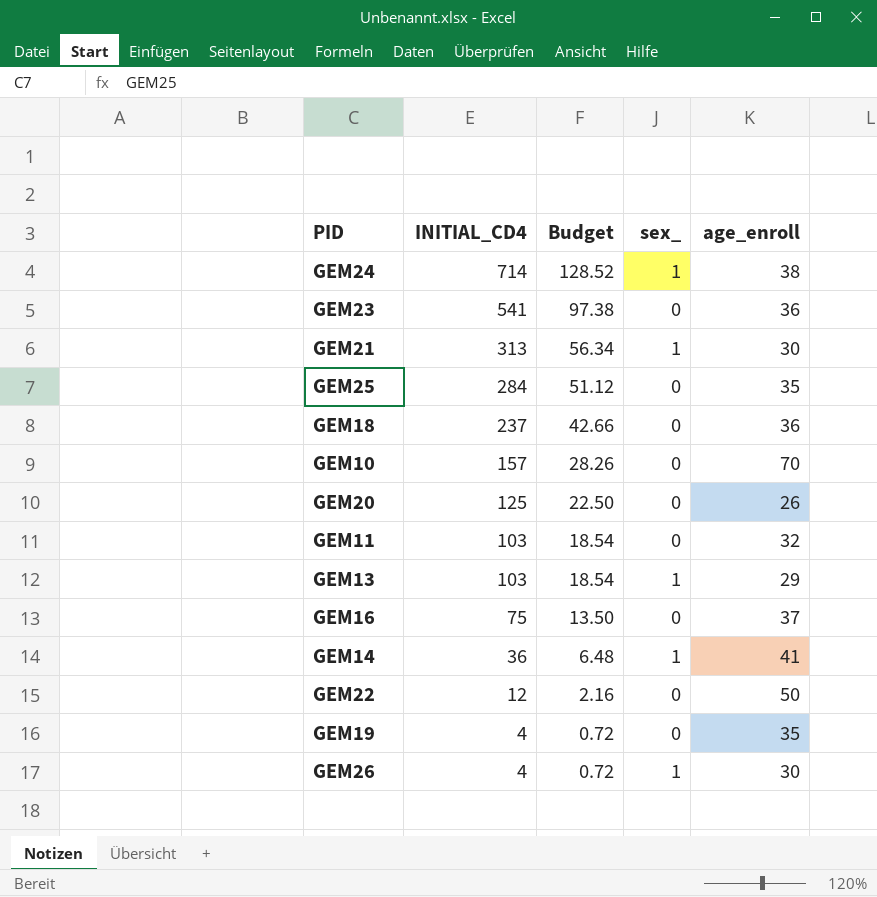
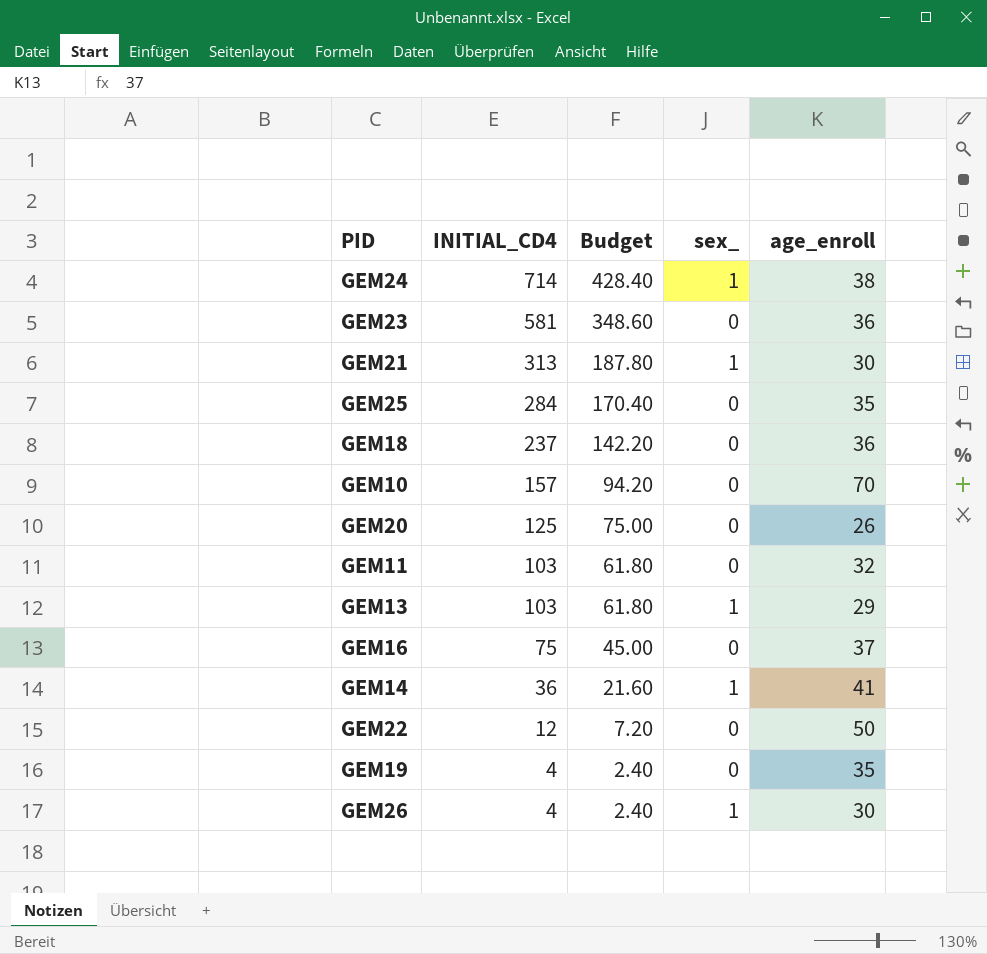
column Budget | formula: [INITIAL_CD4] * 0.18 -> [INITIAL_CD4] * 0.6
GEM23 | INITIAL_CD4: 541 -> 581

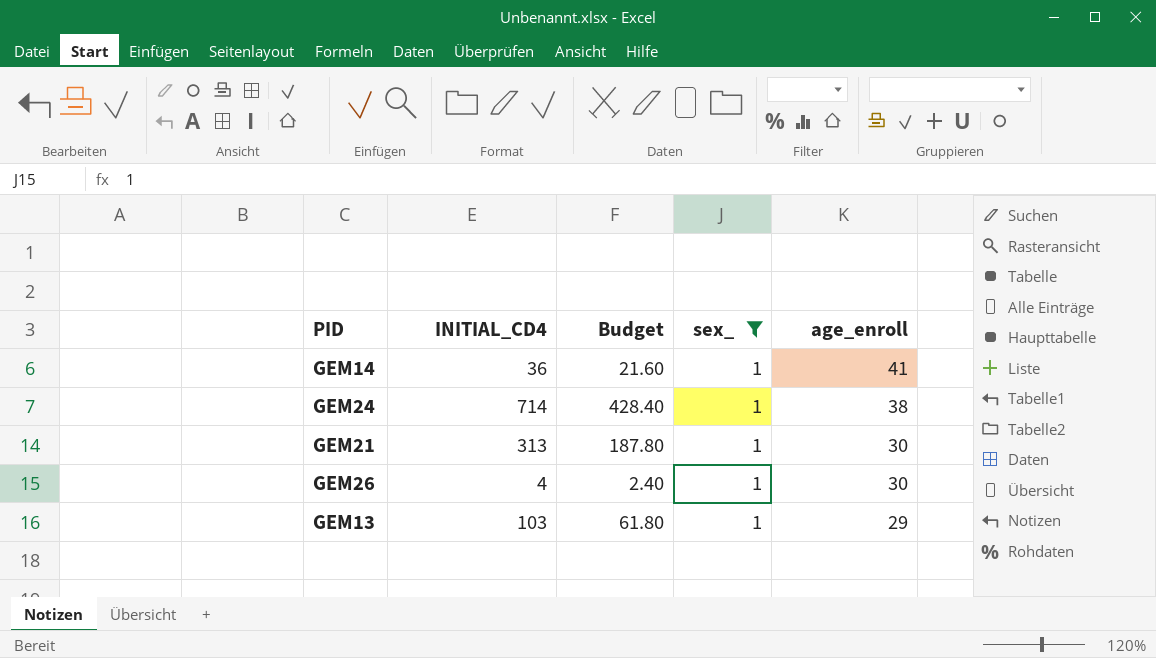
filter: none -> sex_ = 1
row order: INITIAL_CD4 descending -> age_enroll descending

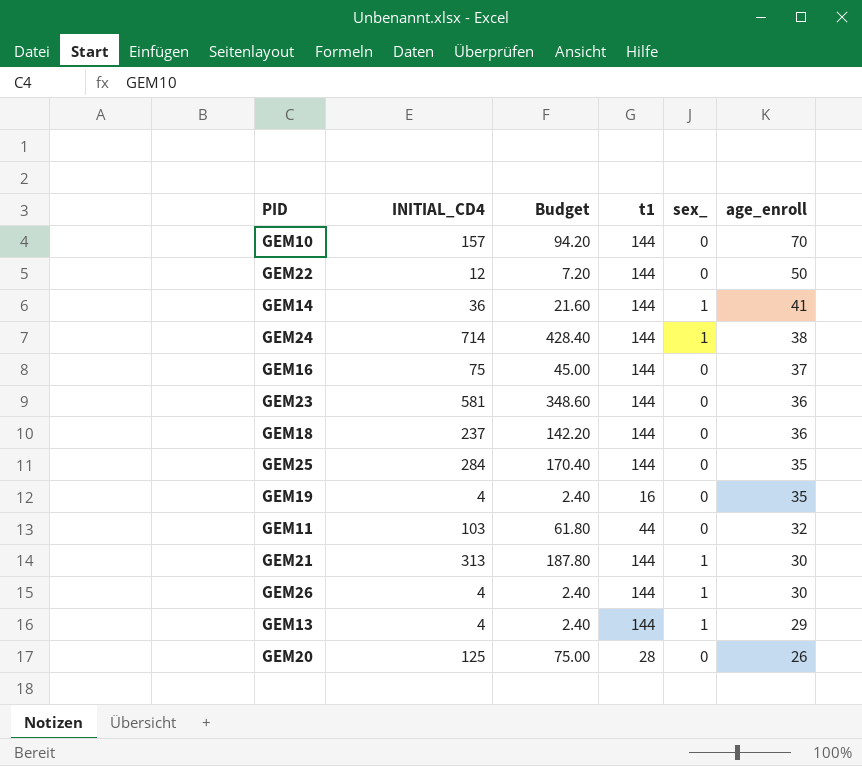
filter: sex_ = 1 -> none
column t1 | position: none -> 4
GEM13 | INITIAL_CD4: 103 -> 4
GEM13 | Budget: 61.80 -> 2.40

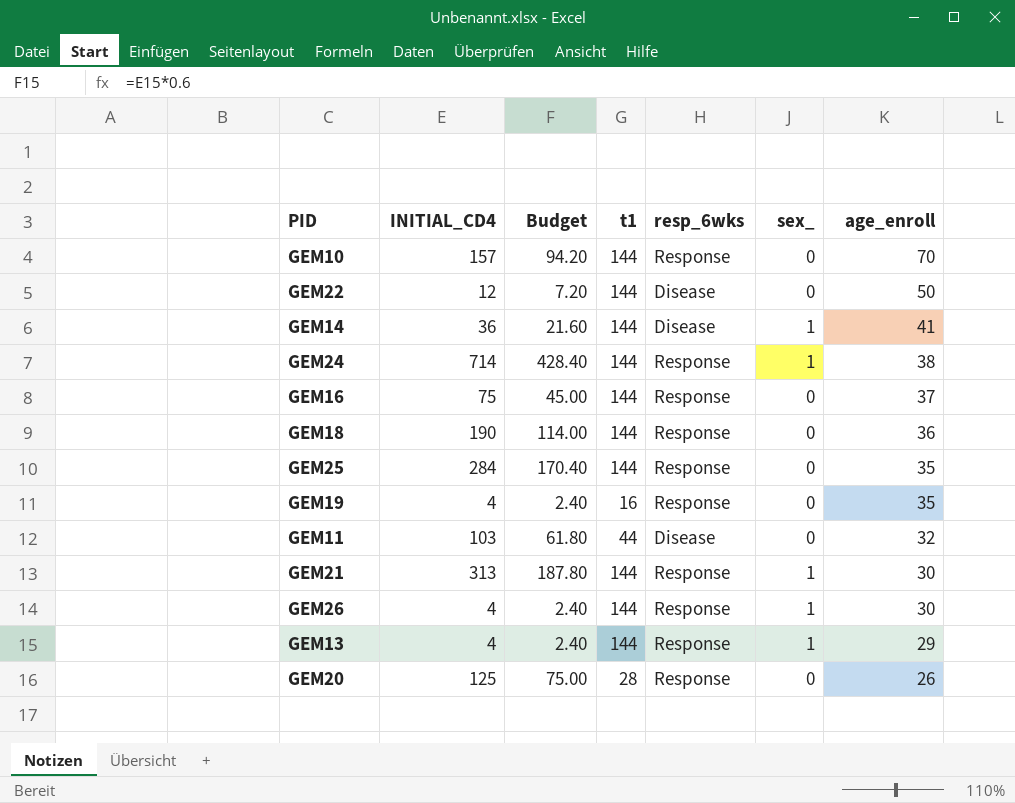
column resp_6wks | position: none -> 5
row GEM23: 581 | 348.60 | 144 | 0 | 36 -> none
GEM18 | INITIAL_CD4: 237 -> 190
GEM18 | Budget: 142.20 -> 114.00

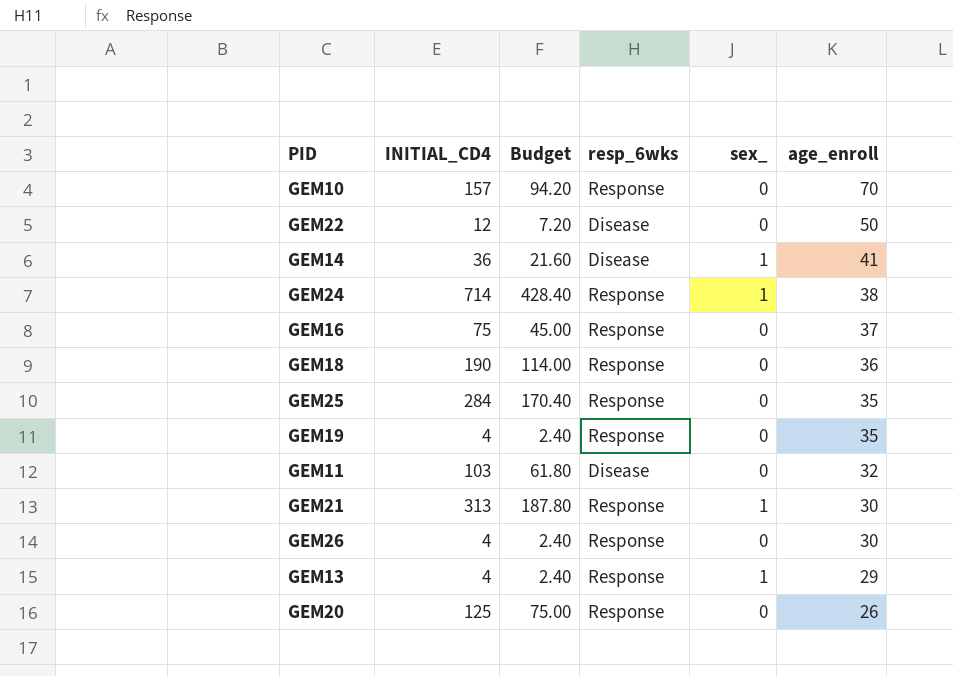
column t1 | position: 4 -> none
GEM26 | sex_: 1 -> 0

